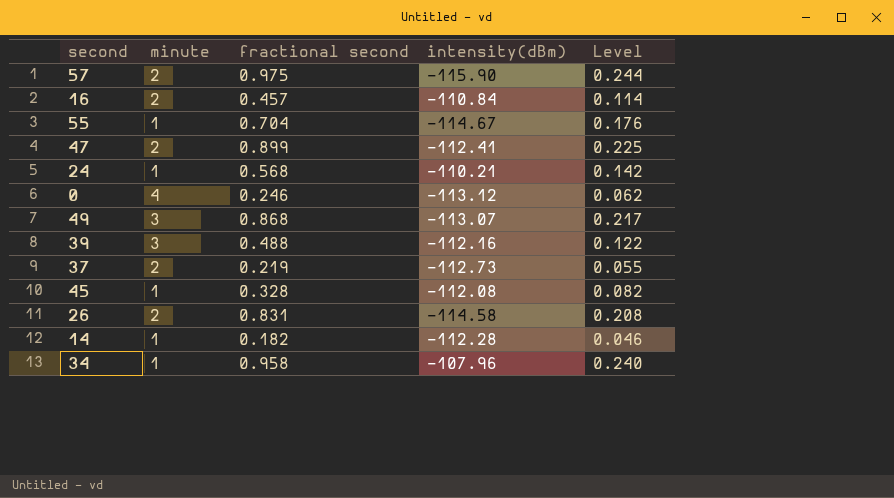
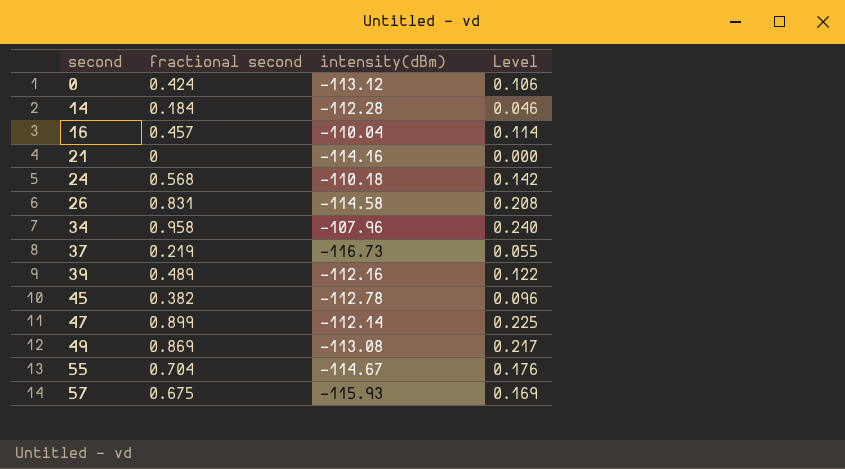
row order: none -> second ascending
column minute | position: 2 -> none
0 | fractional second: 0.246 -> 0.424
0 | Level: 0.062 -> 0.106
14 | fractional second: 0.182 -> 0.184
16 | intensity(dBm): -110.84 -> -110.04
row 21: none -> 0 | -114.16 | 0.000
24 | intensity(dBm): -110.21 -> -110.18
37 | intensity(dBm): -112.73 -> -116.73
39 | fractional second: 0.488 -> 0.489
45 | fractional second: 0.328 -> 0.382
45 | intensity(dBm): -112.08 -> -112.78
45 | Level: 0.082 -> 0.096
47 | intensity(dBm): -112.41 -> -112.14
49 | fractional second: 0.868 -> 0.869
49 | intensity(dBm): -113.07 -> -113.08
57 | fractional second: 0.975 -> 0.675
57 | intensity(dBm): -115.90 -> -115.93
57 | Level: 0.244 -> 0.169

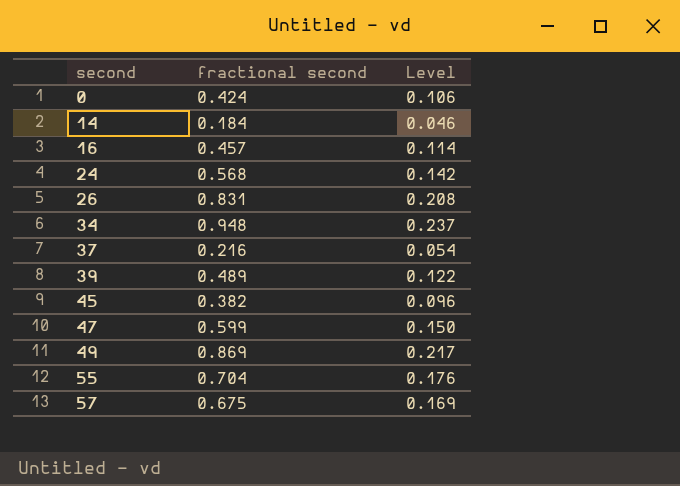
column intensity(dBm) | position: 3 -> none
row 21: 0 | -114.16 | 0.000 -> none
34 | fractional second: 0.958 -> 0.948
34 | Level: 0.240 -> 0.237
37 | fractional second: 0.219 -> 0.216
37 | Level: 0.055 -> 0.054
47 | fractional second: 0.899 -> 0.599
47 | Level: 0.225 -> 0.150

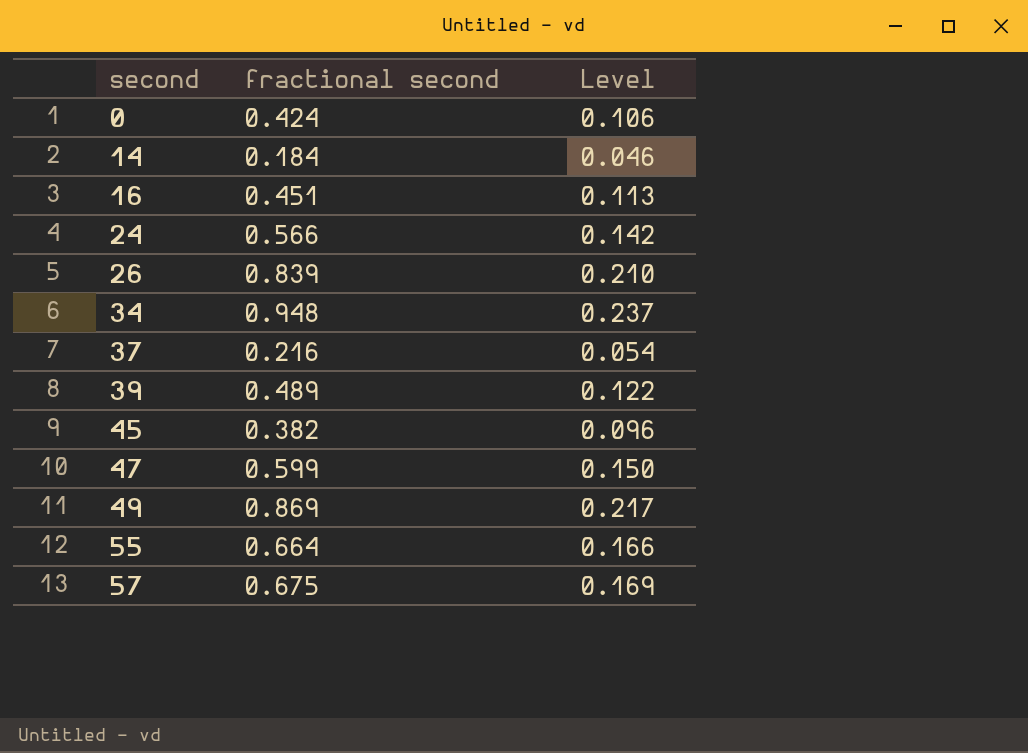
16 | fractional second: 0.457 -> 0.451
16 | Level: 0.114 -> 0.113
24 | fractional second: 0.568 -> 0.566
26 | fractional second: 0.831 -> 0.839
26 | Level: 0.208 -> 0.210
55 | fractional second: 0.704 -> 0.664
55 | Level: 0.176 -> 0.166

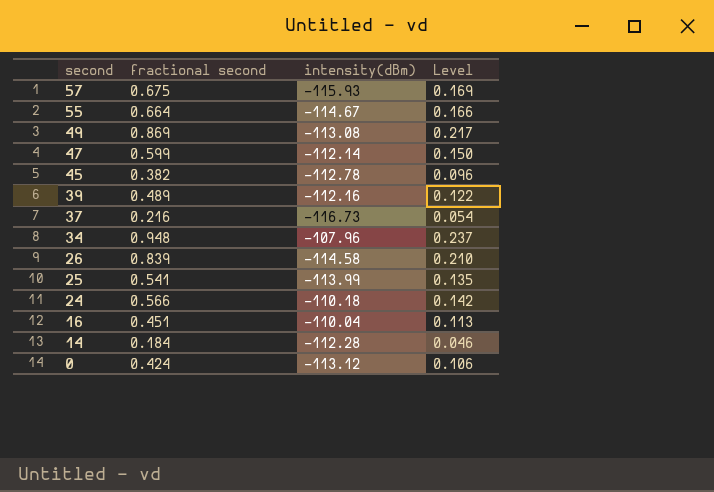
row order: second ascending -> second descending
column intensity(dBm) | position: none -> 3
row 25: none -> 0.541 | -113.99 | 0.135

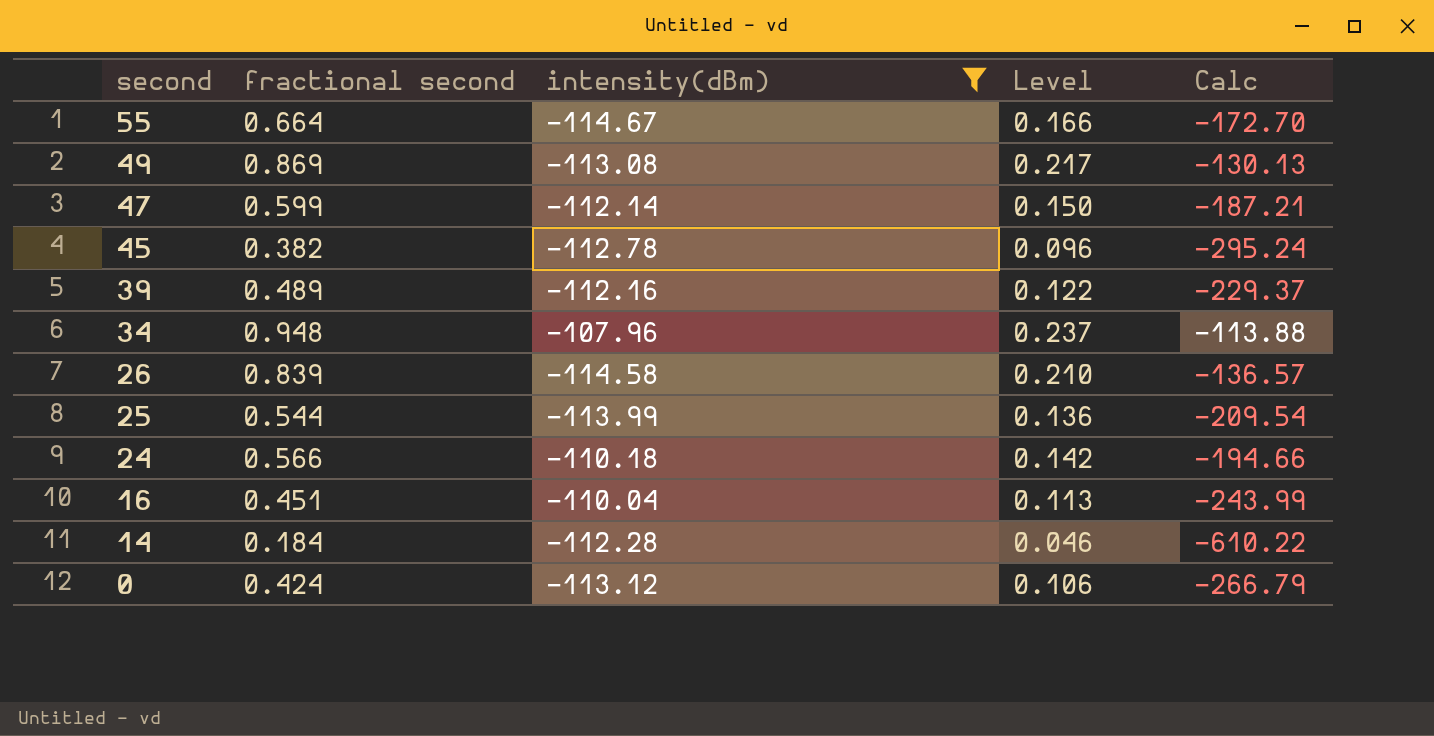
filter: none -> intensity(dBm) >= -114.67
column Calc | formula: none -> [intensity(dBm)] / [fractional second]
25 | fractional second: 0.541 -> 0.544
25 | Level: 0.135 -> 0.136

